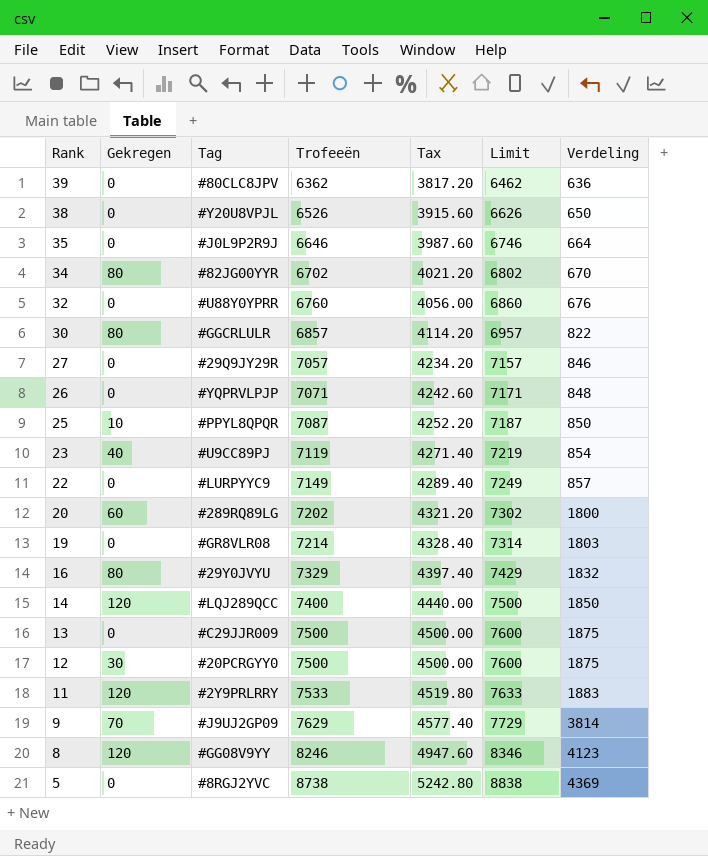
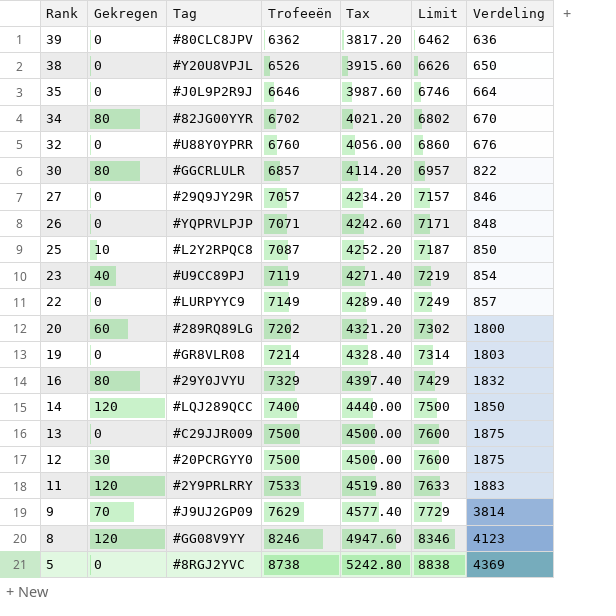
25 | Tag: #PPYL8QPQR -> #L2Y2RPQC8

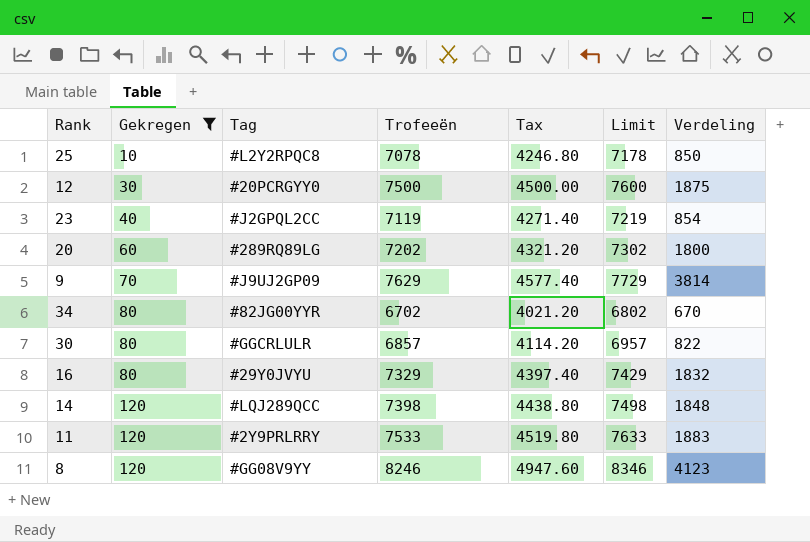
filter: none -> Gekregen != 0
row order: Rank descending -> Gekregen ascending
25 | Trofeeën: 7087 -> 7078
25 | Tax: 4252.20 -> 4246.80
25 | Limit: 7187 -> 7178
23 | Tag: #U9CC89PJ -> #J2GPQL2CC
14 | Trofeeën: 7400 -> 7398
14 | Tax: 4440.00 -> 4438.80
14 | Limit: 7500 -> 7498
14 | Verdeling: 1850 -> 1848

